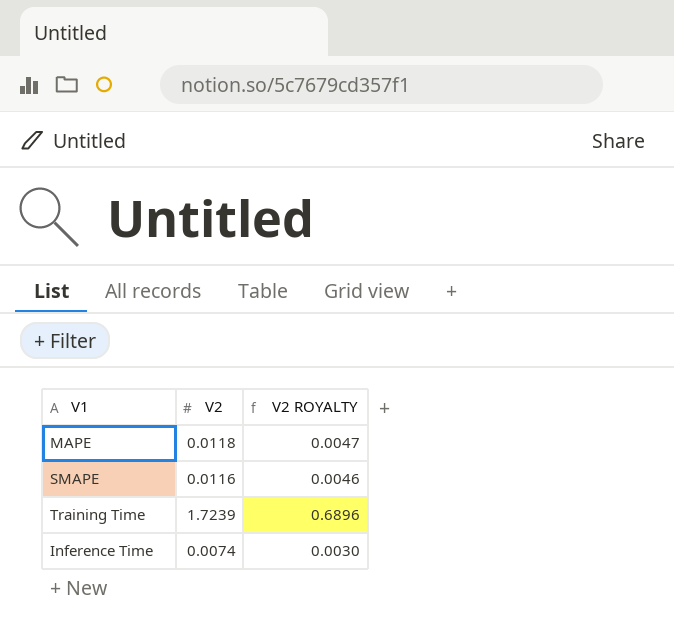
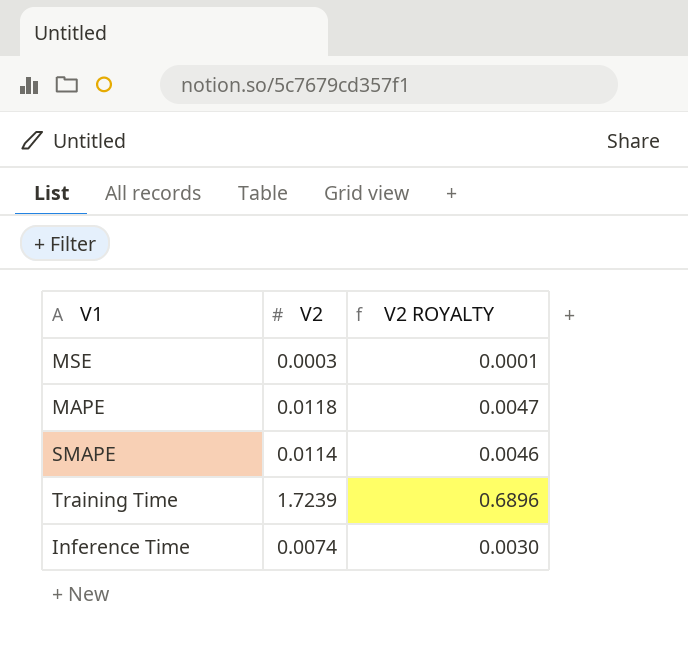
row MSE: none -> 0.0003 | 0.0001
SMAPE | V2: 0.0116 -> 0.0114

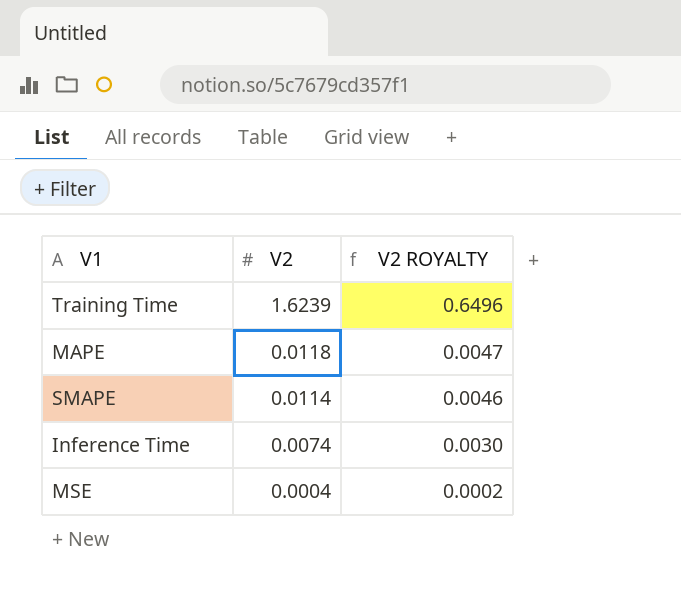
row order: none -> V2 descending
Training Time | V2: 1.7239 -> 1.6239
Training Time | V2 ROYALTY: 0.6896 -> 0.6496
MSE | V2: 0.0003 -> 0.0004
MSE | V2 ROYALTY: 0.0001 -> 0.0002

